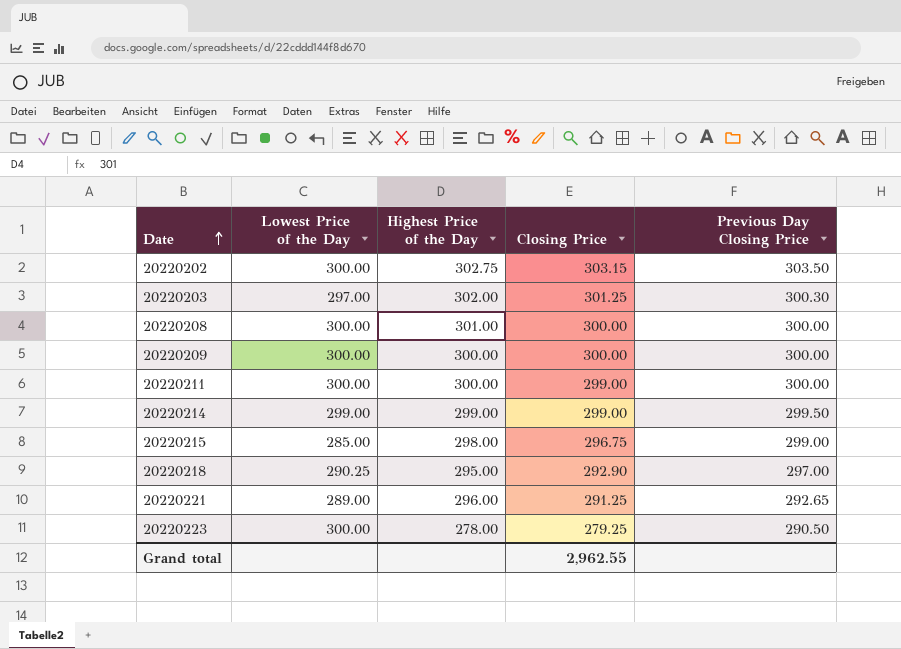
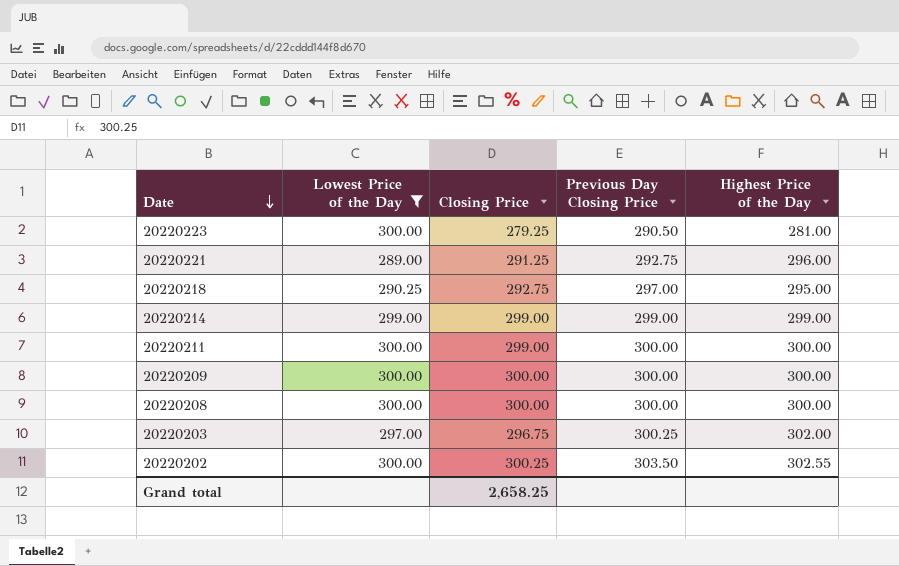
filter: none -> Lowest Price of the Day != 285.00
row order: Date ascending -> Date descending
column Highest Price of the Day | position: 3 -> 5
20220223 | Highest Price of the Day: 278.00 -> 281.00
20220221 | Previous Day Closing Price: 292.65 -> 292.75
20220218 | Closing Price: 292.90 -> 292.75
20220214 | Previous Day Closing Price: 299.50 -> 299.00
20220208 | Highest Price of the Day: 301.00 -> 300.00
20220203 | Closing Price: 301.25 -> 296.75
20220203 | Previous Day Closing Price: 300.30 -> 300.25
20220202 | Closing Price: 303.15 -> 300.25
20220202 | Highest Price of the Day: 302.75 -> 302.55
Grand total | Closing Price: 2,962.55 -> 2,658.25

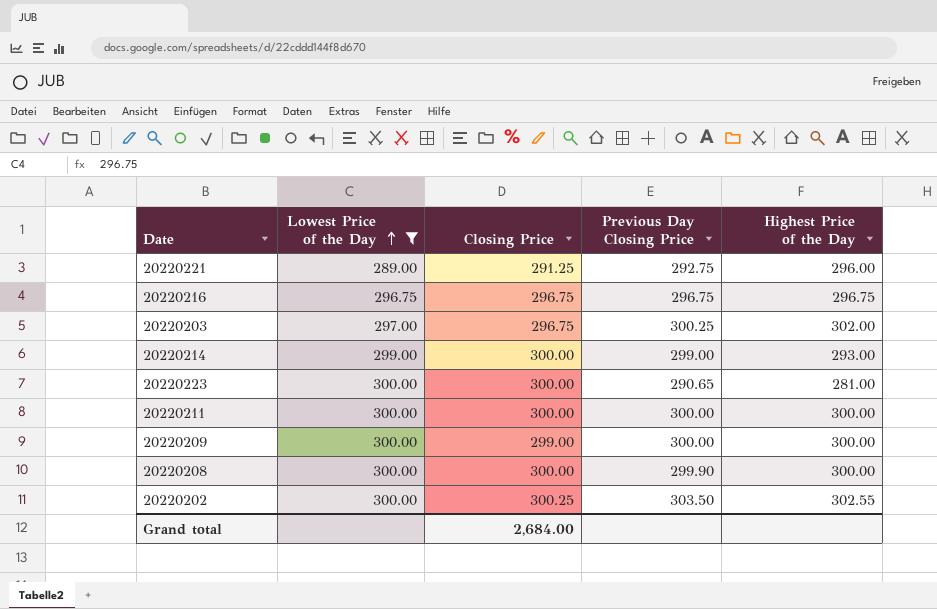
row order: Date descending -> Lowest Price of the Day ascending
row 20220218: 290.25 | 292.75 | 297.00 | 295.00 -> none
row 20220216: none -> 296.75 | 296.75 | 296.75 | 296.75
20220214 | Closing Price: 299.00 -> 300.00
20220214 | Highest Price of the Day: 299.00 -> 293.00
20220223 | Closing Price: 279.25 -> 300.00
20220223 | Previous Day Closing Price: 290.50 -> 290.65
20220211 | Closing Price: 299.00 -> 300.00
20220209 | Closing Price: 300.00 -> 299.00
20220208 | Previous Day Closing Price: 300.00 -> 299.90
Grand total | Closing Price: 2,658.25 -> 2,684.00

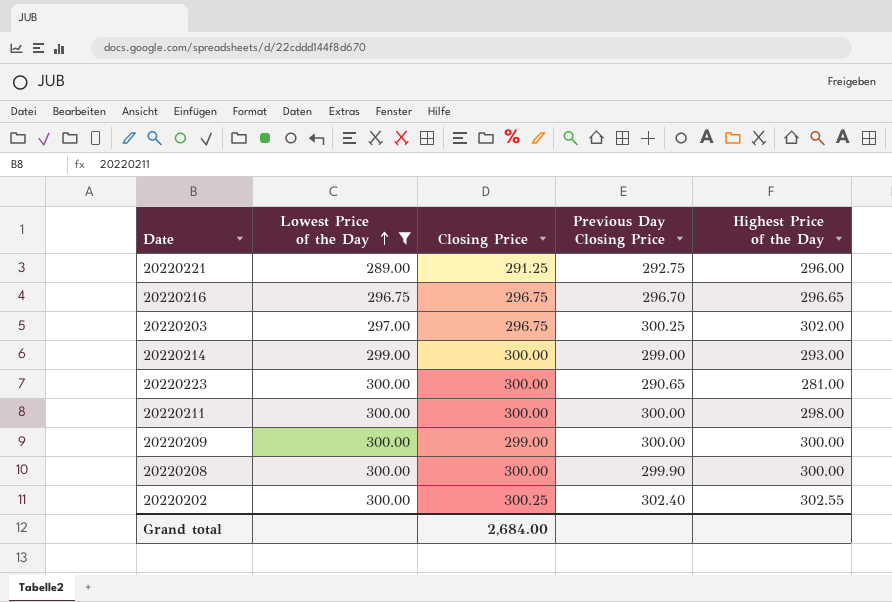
20220216 | Previous Day Closing Price: 296.75 -> 296.70
20220216 | Highest Price of the Day: 296.75 -> 296.65
20220211 | Highest Price of the Day: 300.00 -> 298.00
20220202 | Previous Day Closing Price: 303.50 -> 302.40

